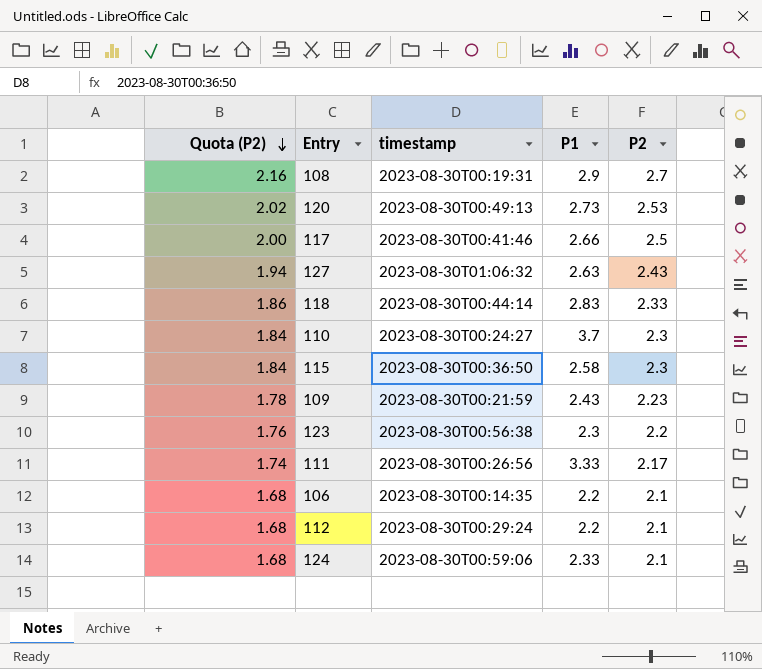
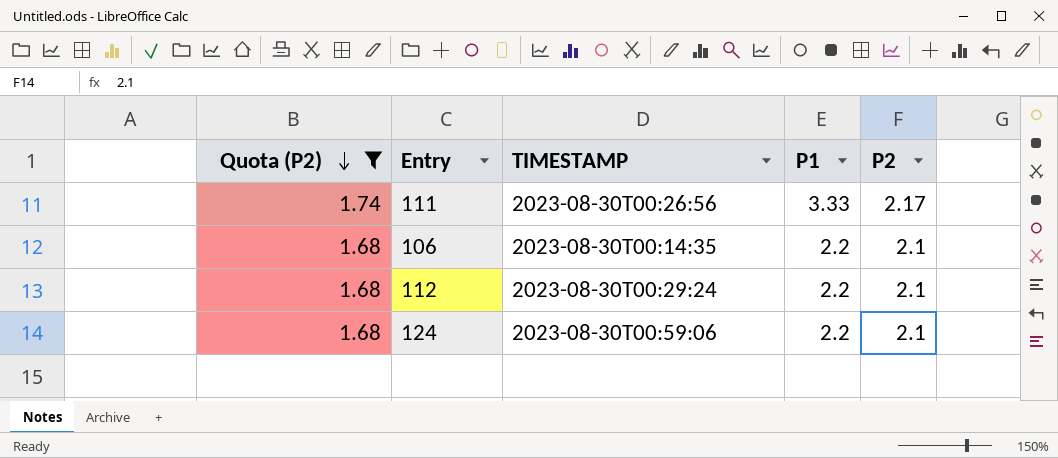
filter: none -> Quota (P2) <= 1.74
column name: timestamp -> TIMESTAMP
124 | P1: 2.33 -> 2.2

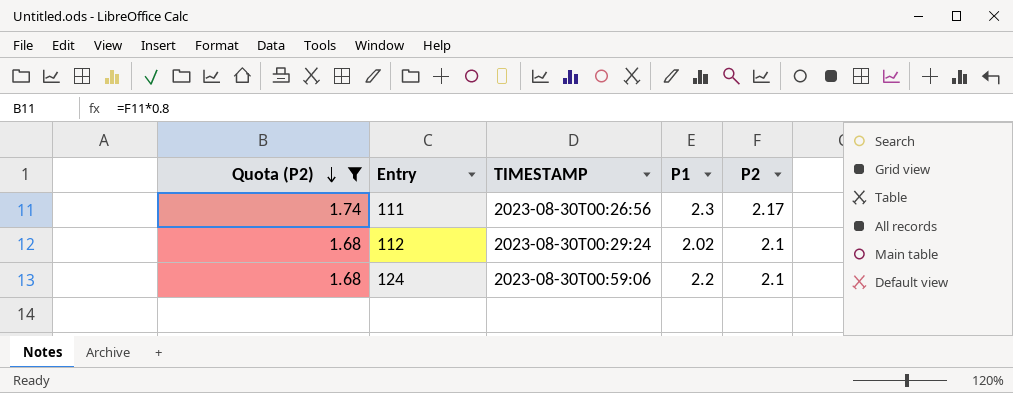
row 106: 1.68 | 2023-08-30T00:14:35 | 2.2 | 2.1 -> none
111 | P1: 3.33 -> 2.3
112 | P1: 2.2 -> 2.02

